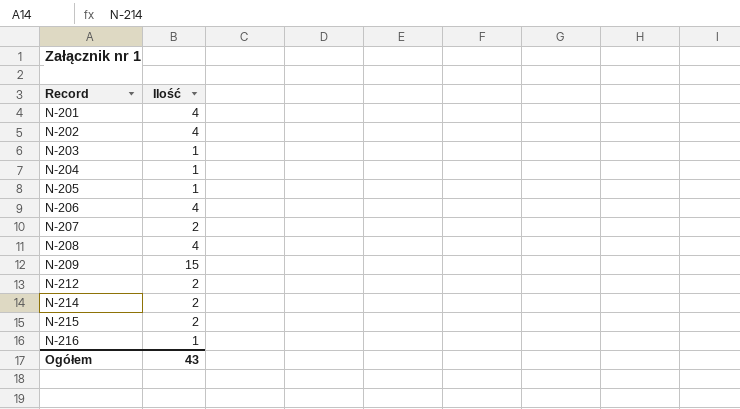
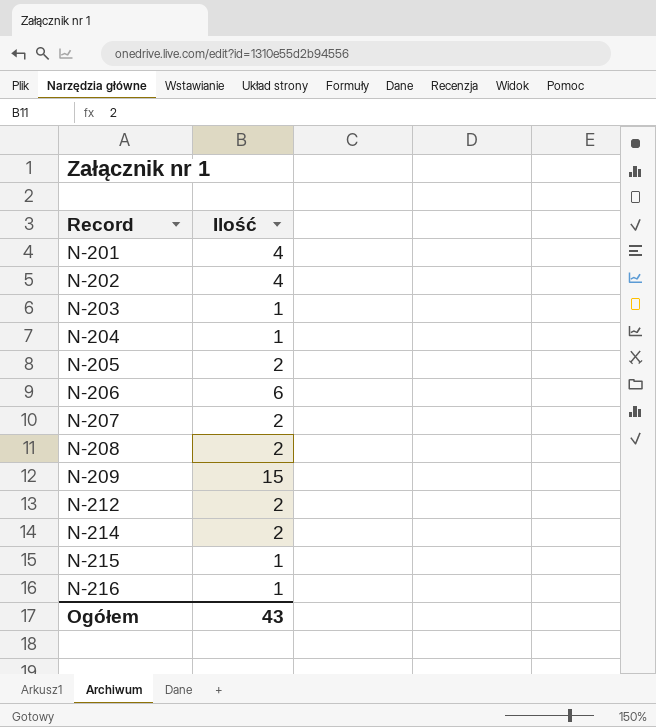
N-205 | Ilość: 1 -> 2
N-206 | Ilość: 4 -> 6
N-208 | Ilość: 4 -> 2
N-215 | Ilość: 2 -> 1

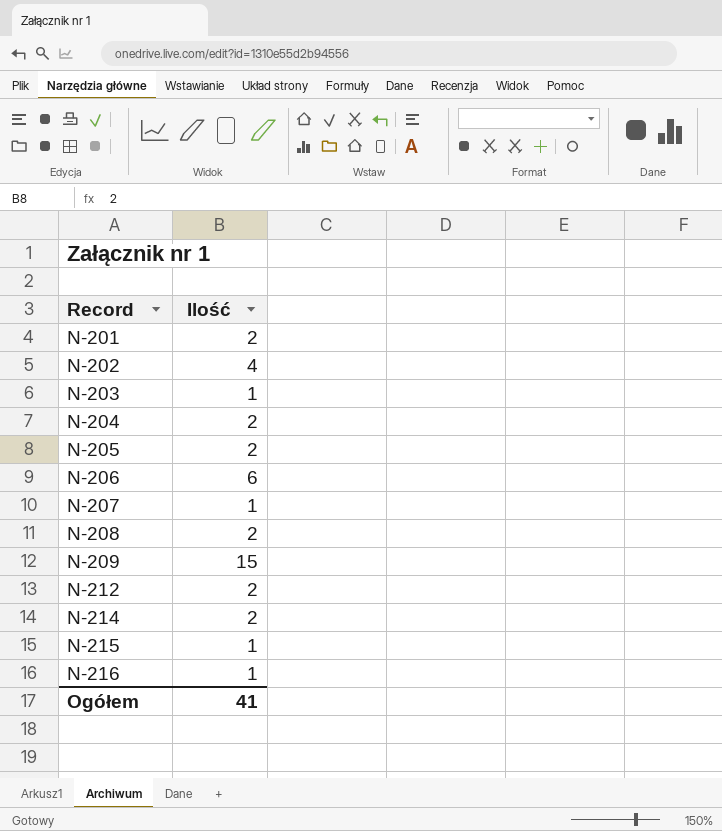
N-201 | Ilość: 4 -> 2
N-204 | Ilość: 1 -> 2
N-207 | Ilość: 2 -> 1
Ogółem | Ilość: 43 -> 41

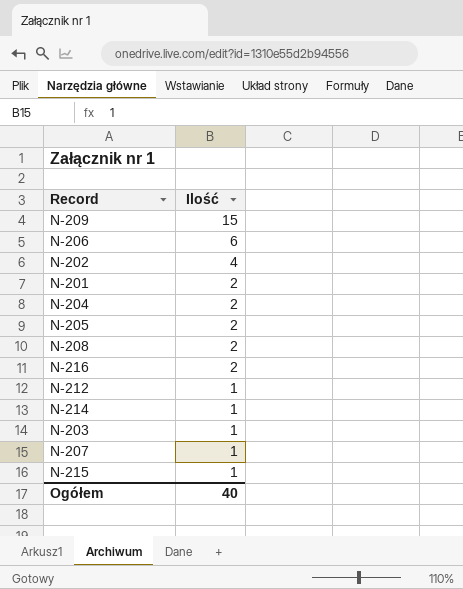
row order: Record ascending -> Ilość descending
N-216 | Ilość: 1 -> 2
N-212 | Ilość: 2 -> 1
N-214 | Ilość: 2 -> 1
Ogółem | Ilość: 41 -> 40

